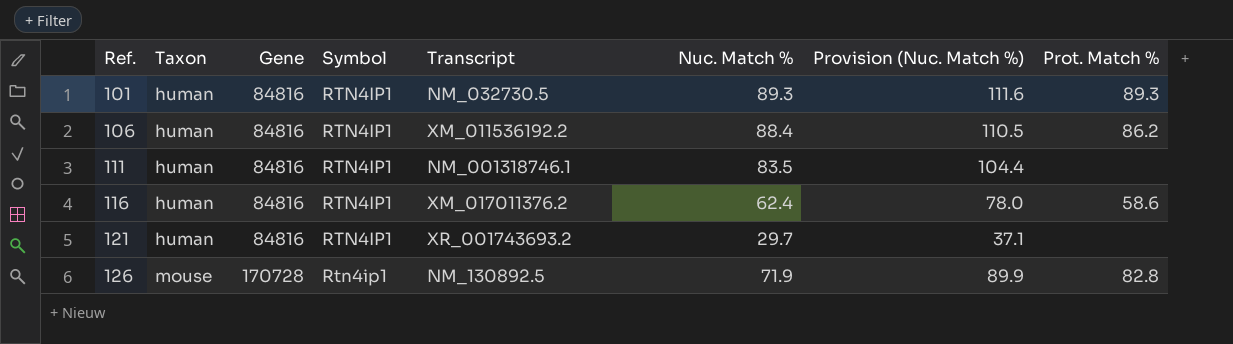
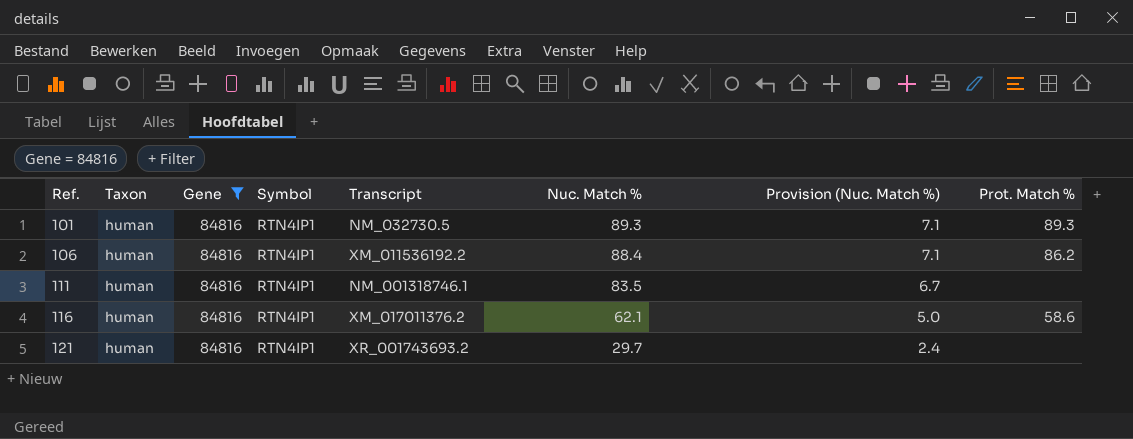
filter: none -> Gene = 84816
column Provision (Nuc. Match %) | formula: [Nuc. Match %] * 1.25 -> [Nuc. Match %] * 0.08
116 | Nuc. Match %: 62.4 -> 62.1

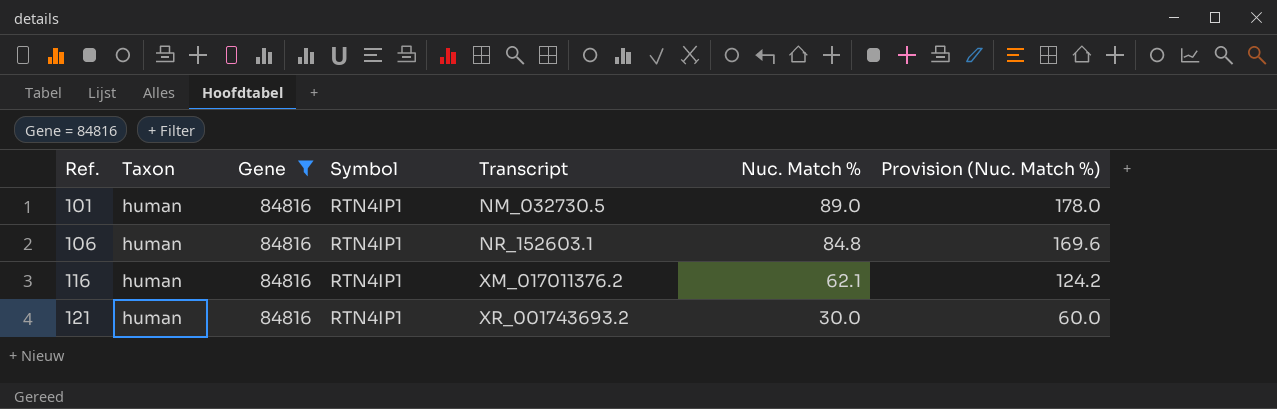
column Prot. Match % | position: 8 -> none
column Provision (Nuc. Match %) | formula: [Nuc. Match %] * 0.08 -> [Nuc. Match %] * 2
row 111: human | 84816 | RTN4IP1 | NM_001318746.1 | 83.5 | 6.7 | none -> none
101 | Nuc. Match %: 89.3 -> 89.0
106 | Transcript: XM_011536192.2 -> NR_152603.1
106 | Nuc. Match %: 88.4 -> 84.8
121 | Nuc. Match %: 29.7 -> 30.0

